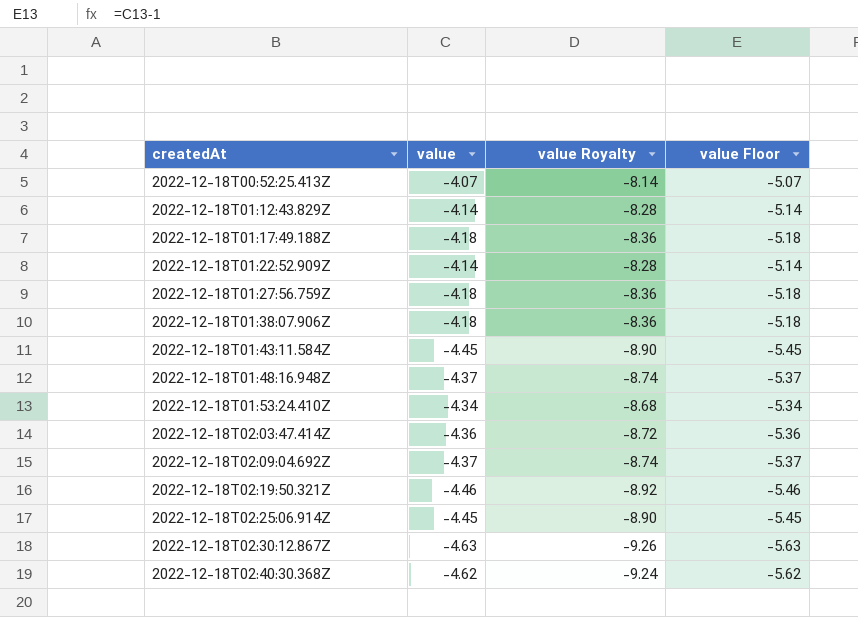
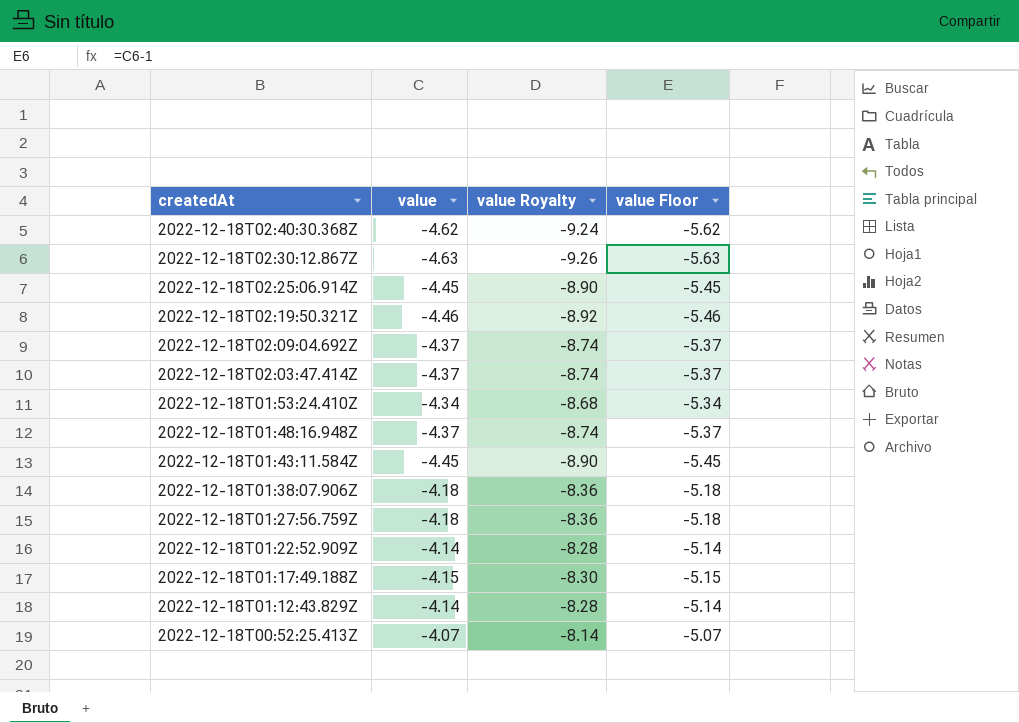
row order: createdAt ascending -> createdAt descending
2022-12-18T02:03:47.414Z | value: -4.36 -> -4.37
2022-12-18T02:03:47.414Z | value Royalty: -8.72 -> -8.74
2022-12-18T02:03:47.414Z | value Floor: -5.36 -> -5.37
2022-12-18T01:17:49.188Z | value: -4.18 -> -4.15
2022-12-18T01:17:49.188Z | value Royalty: -8.36 -> -8.30
2022-12-18T01:17:49.188Z | value Floor: -5.18 -> -5.15

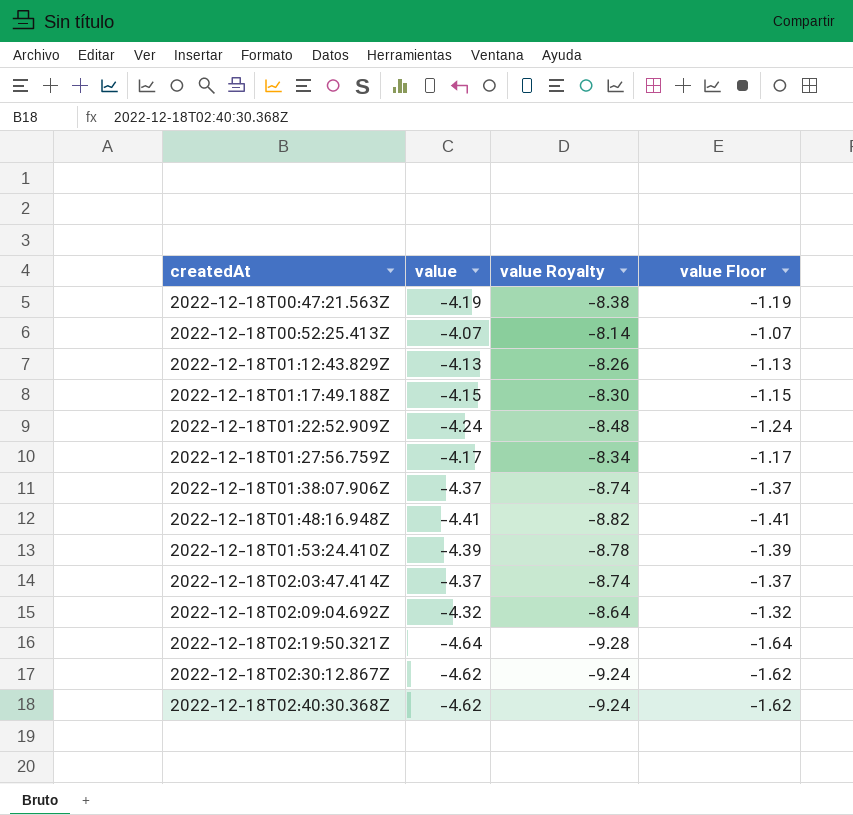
row order: createdAt descending -> createdAt ascending
column value Floor | formula: [value] - 1 -> [value] + 3
row 2022-12-18T02:25:06.914Z: -4.45 | -8.90 | -5.45 -> none
row 2022-12-18T01:43:11.584Z: -4.45 | -8.90 | -5.45 -> none
row 2022-12-18T00:47:21.563Z: none -> -4.19 | -8.38 | -1.19
2022-12-18T01:12:43.829Z | value: -4.14 -> -4.13
2022-12-18T01:12:43.829Z | value Royalty: -8.28 -> -8.26
2022-12-18T01:22:52.909Z | value: -4.14 -> -4.24
2022-12-18T01:22:52.909Z | value Royalty: -8.28 -> -8.48
2022-12-18T01:27:56.759Z | value: -4.18 -> -4.17
2022-12-18T01:27:56.759Z | value Royalty: -8.36 -> -8.34
2022-12-18T01:38:07.906Z | value: -4.18 -> -4.37
2022-12-18T01:38:07.906Z | value Royalty: -8.36 -> -8.74
2022-12-18T01:48:16.948Z | value: -4.37 -> -4.41
2022-12-18T01:48:16.948Z | value Royalty: -8.74 -> -8.82
2022-12-18T01:53:24.410Z | value: -4.34 -> -4.39
2022-12-18T01:53:24.410Z | value Royalty: -8.68 -> -8.78
2022-12-18T02:09:04.692Z | value: -4.37 -> -4.32
2022-12-18T02:09:04.692Z | value Royalty: -8.74 -> -8.64
2022-12-18T02:19:50.321Z | value: -4.46 -> -4.64
2022-12-18T02:19:50.321Z | value Royalty: -8.92 -> -9.28
2022-12-18T02:30:12.867Z | value: -4.63 -> -4.62
2022-12-18T02:30:12.867Z | value Royalty: -9.26 -> -9.24

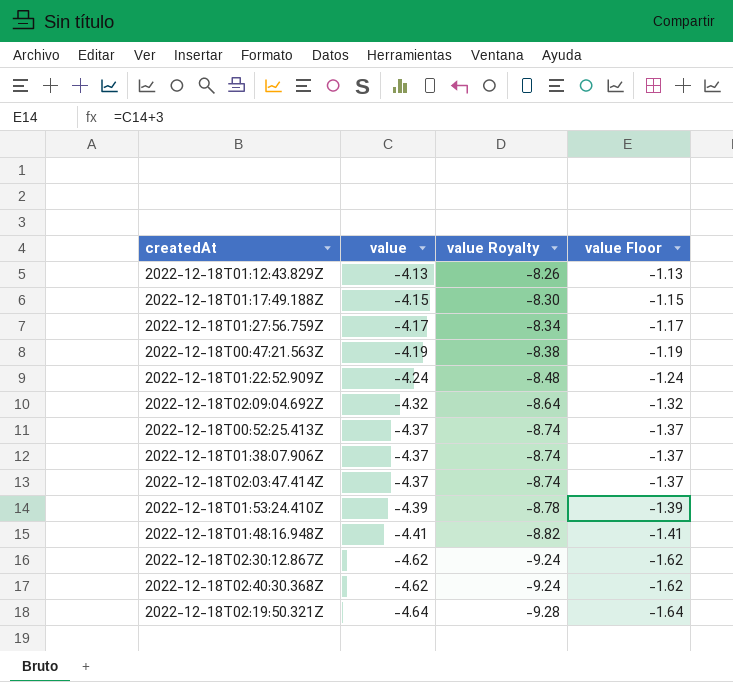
row order: createdAt ascending -> value descending
2022-12-18T00:52:25.413Z | value: -4.07 -> -4.37
2022-12-18T00:52:25.413Z | value Royalty: -8.14 -> -8.74
2022-12-18T00:52:25.413Z | value Floor: -1.07 -> -1.37

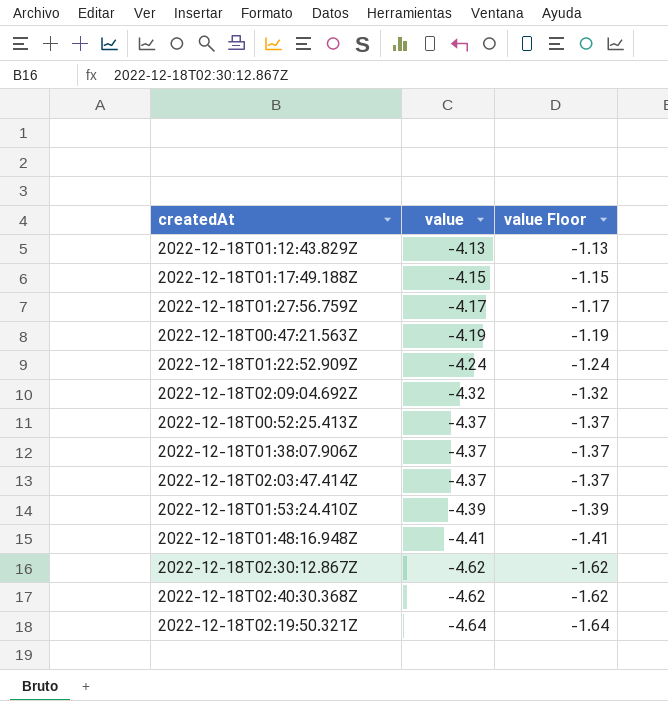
column value Royalty | formula: [value] * 2 -> none

